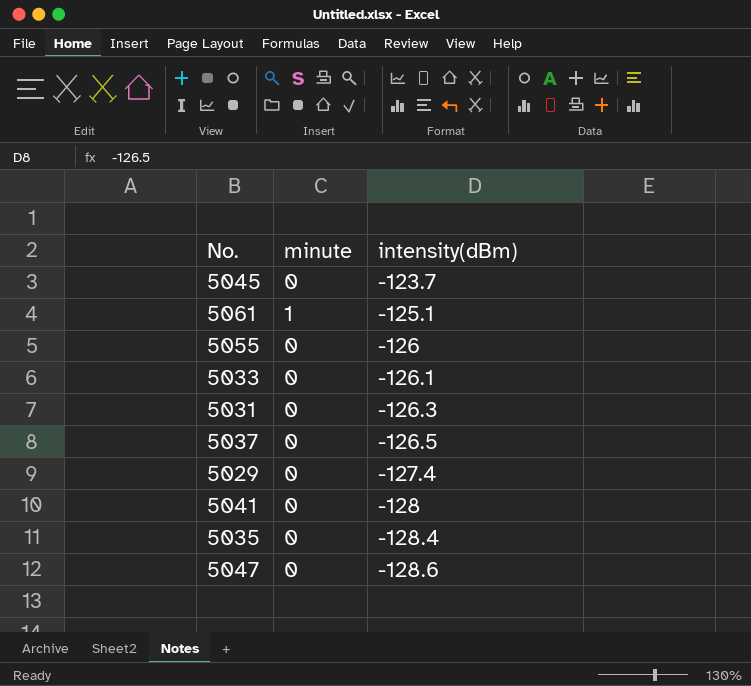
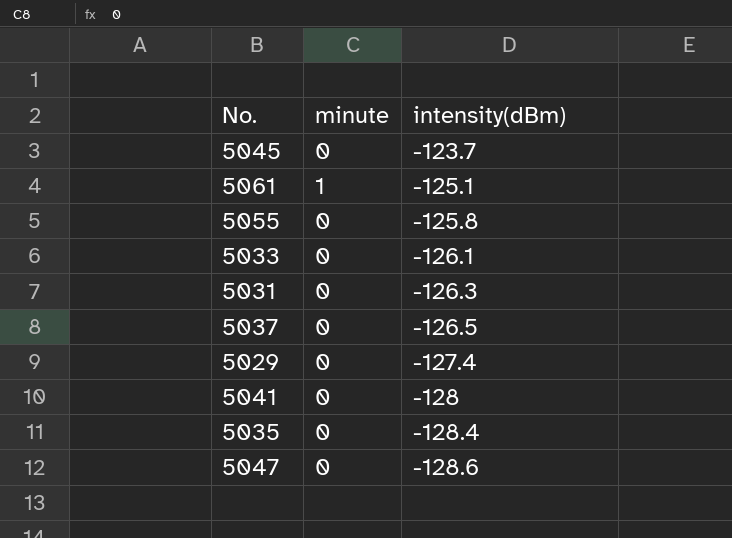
5055 | intensity(dBm): -126 -> -125.8

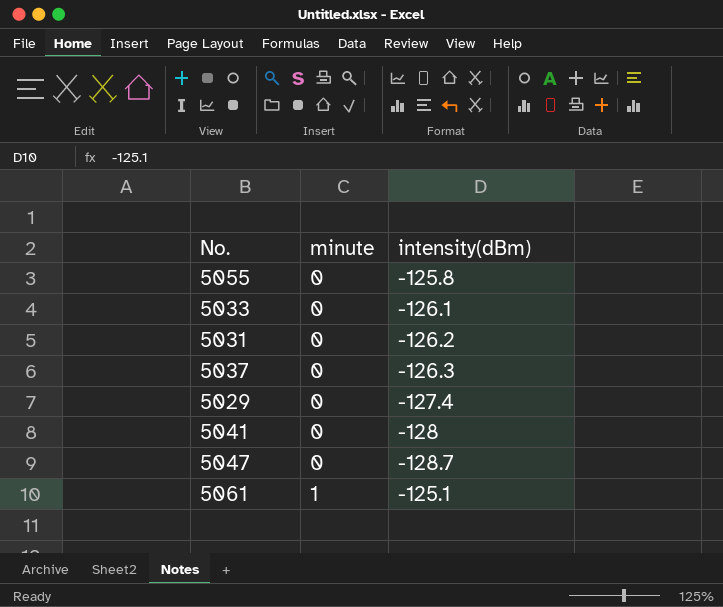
row order: intensity(dBm) descending -> minute ascending
row 5045: 0 | -123.7 -> none
row 5035: 0 | -128.4 -> none
5031 | intensity(dBm): -126.3 -> -126.2
5037 | intensity(dBm): -126.5 -> -126.3
5047 | intensity(dBm): -128.6 -> -128.7

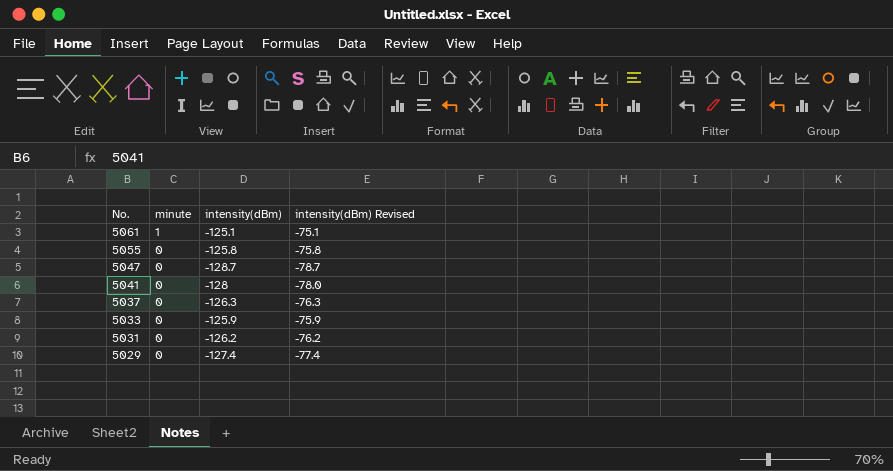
row order: minute ascending -> No. descending
column intensity(dBm) Revised | formula: none -> [intensity(dBm)] + 50
5033 | intensity(dBm): -126.1 -> -125.9

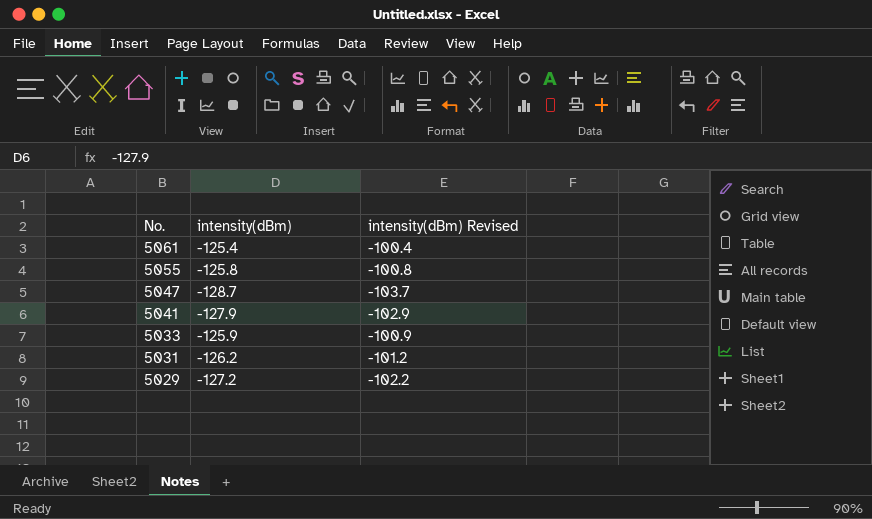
column minute | position: 2 -> none
column intensity(dBm) Revised | formula: [intensity(dBm)] + 50 -> [intensity(dBm)] + 25
row 5037: 0 | -126.3 | -76.3 -> none
5061 | intensity(dBm): -125.1 -> -125.4
5041 | intensity(dBm): -128 -> -127.9
5029 | intensity(dBm): -127.4 -> -127.2

